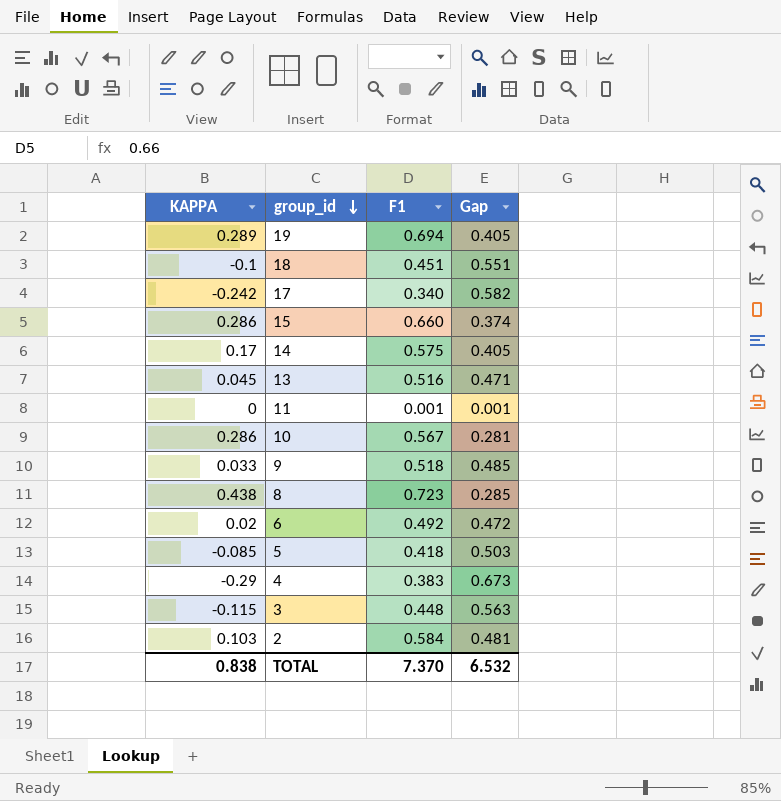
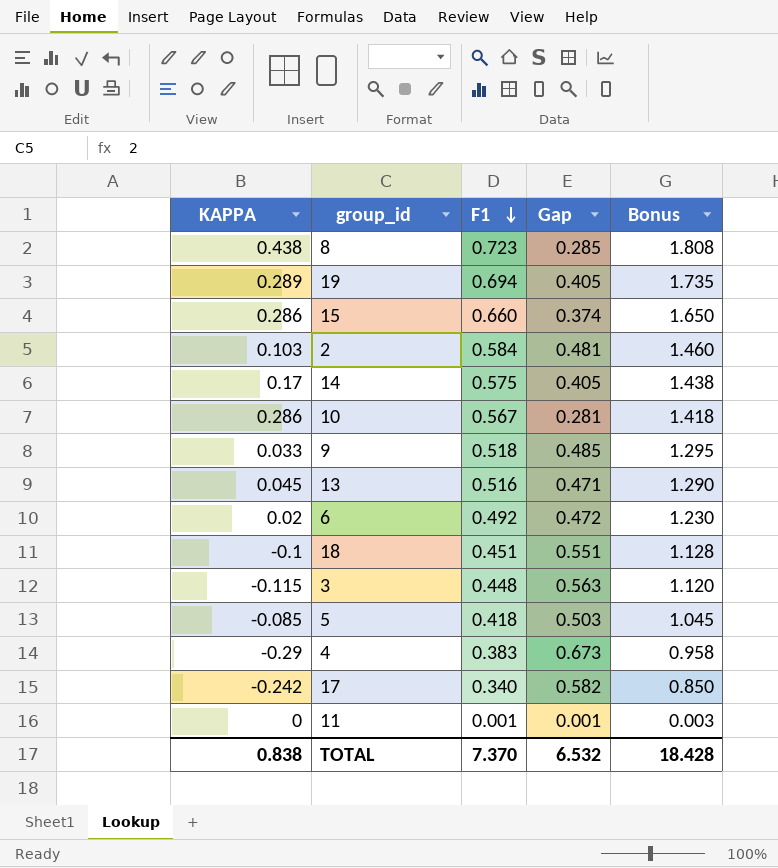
row order: group_id descending -> F1 descending
column Bonus | formula: none -> [F1] * 2.5

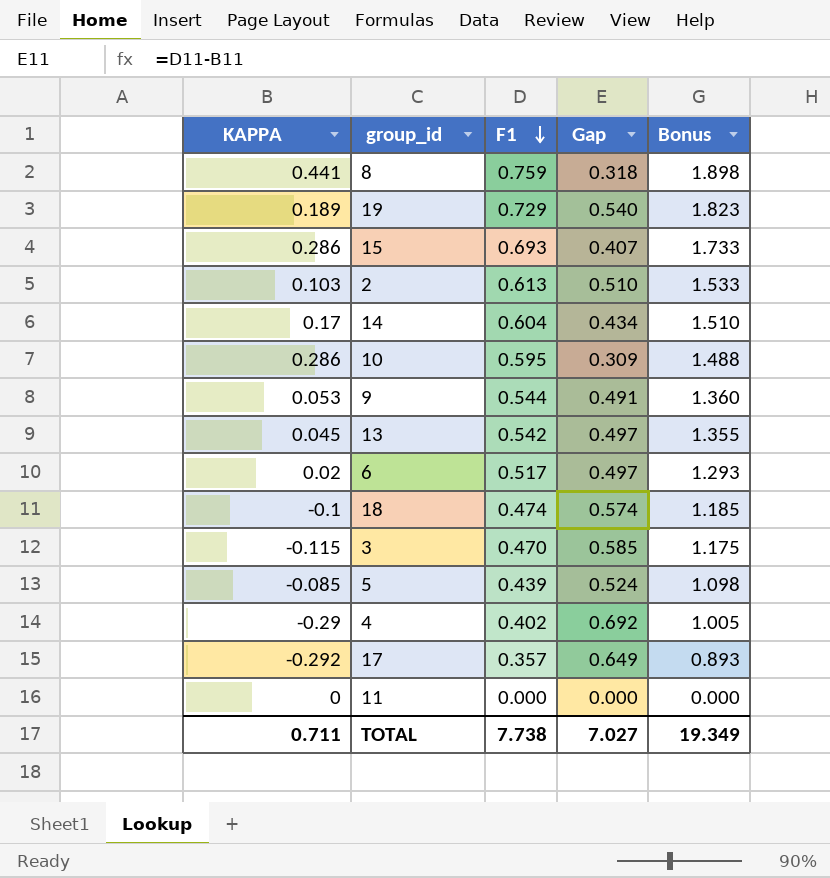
8 | KAPPA: 0.438 -> 0.441
8 | F1: 0.723 -> 0.759
8 | Gap: 0.285 -> 0.318
8 | Bonus: 1.808 -> 1.898
19 | KAPPA: 0.289 -> 0.189
19 | F1: 0.694 -> 0.729
19 | Gap: 0.405 -> 0.540
19 | Bonus: 1.735 -> 1.823
15 | F1: 0.660 -> 0.693
15 | Gap: 0.374 -> 0.407
15 | Bonus: 1.650 -> 1.733
2 | F1: 0.584 -> 0.613
2 | Gap: 0.481 -> 0.510
2 | Bonus: 1.460 -> 1.533
14 | F1: 0.575 -> 0.604
14 | Gap: 0.405 -> 0.434
14 | Bonus: 1.438 -> 1.510
10 | F1: 0.567 -> 0.595
10 | Gap: 0.281 -> 0.309
10 | Bonus: 1.418 -> 1.488
9 | KAPPA: 0.033 -> 0.053
9 | F1: 0.518 -> 0.544
9 | Gap: 0.485 -> 0.491
9 | Bonus: 1.295 -> 1.360
13 | F1: 0.516 -> 0.542
13 | Gap: 0.471 -> 0.497
13 | Bonus: 1.290 -> 1.355
6 | F1: 0.492 -> 0.517
6 | Gap: 0.472 -> 0.497
6 | Bonus: 1.230 -> 1.293
18 | F1: 0.451 -> 0.474
18 | Gap: 0.551 -> 0.574
18 | Bonus: 1.128 -> 1.185
3 | F1: 0.448 -> 0.470
3 | Gap: 0.563 -> 0.585
3 | Bonus: 1.120 -> 1.175
5 | F1: 0.418 -> 0.439
5 | Gap: 0.503 -> 0.524
5 | Bonus: 1.045 -> 1.098
4 | F1: 0.383 -> 0.402
4 | Gap: 0.673 -> 0.692
4 | Bonus: 0.958 -> 1.005
17 | KAPPA: -0.242 -> -0.292
17 | F1: 0.340 -> 0.357
17 | Gap: 0.582 -> 0.649
17 | Bonus: 0.850 -> 0.893
11 | F1: 0.001 -> 0.000
11 | Gap: 0.001 -> 0.000
11 | Bonus: 0.003 -> 0.000
TOTAL | KAPPA: 0.838 -> 0.711
TOTAL | F1: 7.370 -> 7.738
TOTAL | Gap: 6.532 -> 7.027
TOTAL | Bonus: 18.428 -> 19.349

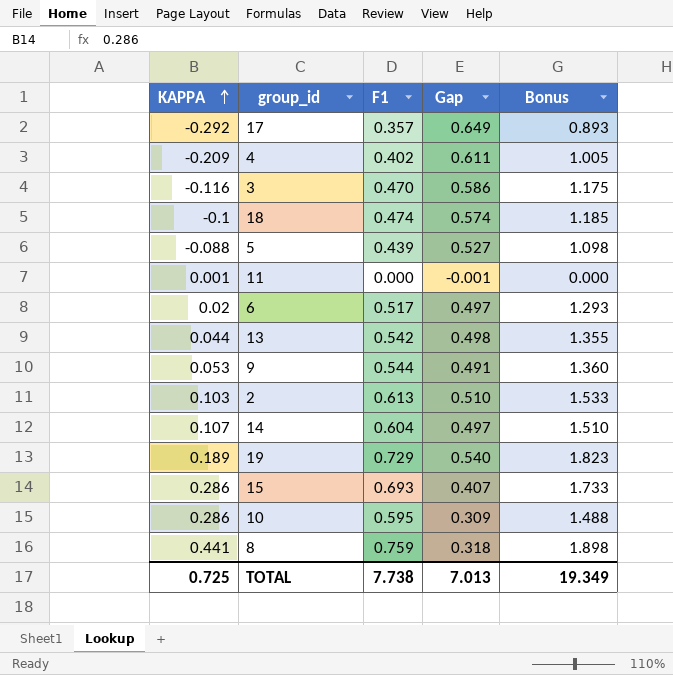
row order: F1 descending -> KAPPA ascending
4 | KAPPA: -0.29 -> -0.209
4 | Gap: 0.692 -> 0.611
3 | KAPPA: -0.115 -> -0.116
3 | Gap: 0.585 -> 0.586
5 | KAPPA: -0.085 -> -0.088
5 | Gap: 0.524 -> 0.527
11 | KAPPA: 0 -> 0.001
11 | Gap: 0.000 -> -0.001
13 | KAPPA: 0.045 -> 0.044
13 | Gap: 0.497 -> 0.498
14 | KAPPA: 0.17 -> 0.107
14 | Gap: 0.434 -> 0.497
TOTAL | KAPPA: 0.711 -> 0.725
TOTAL | Gap: 7.027 -> 7.013

